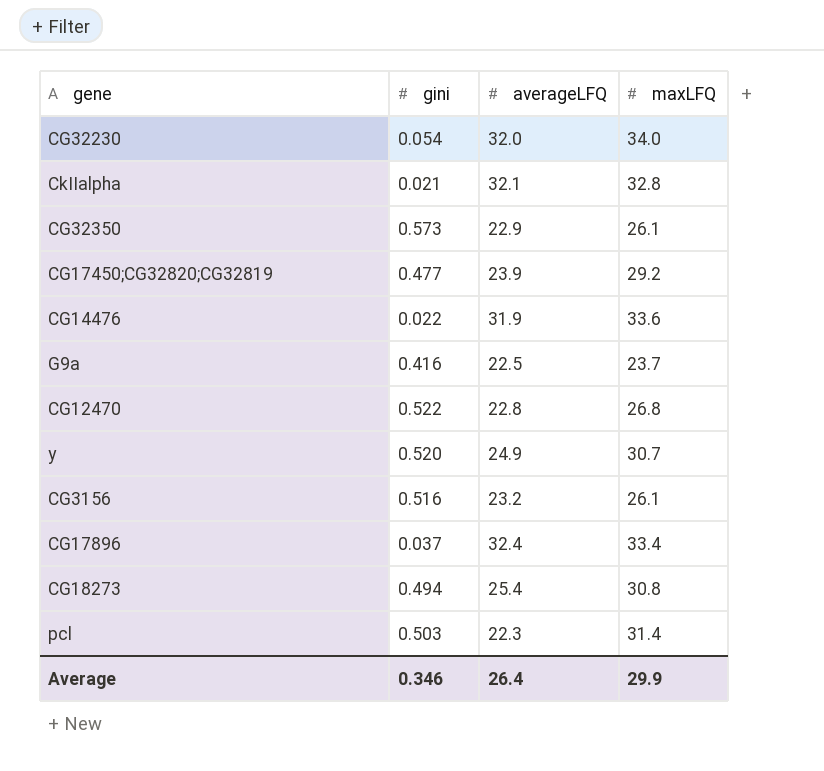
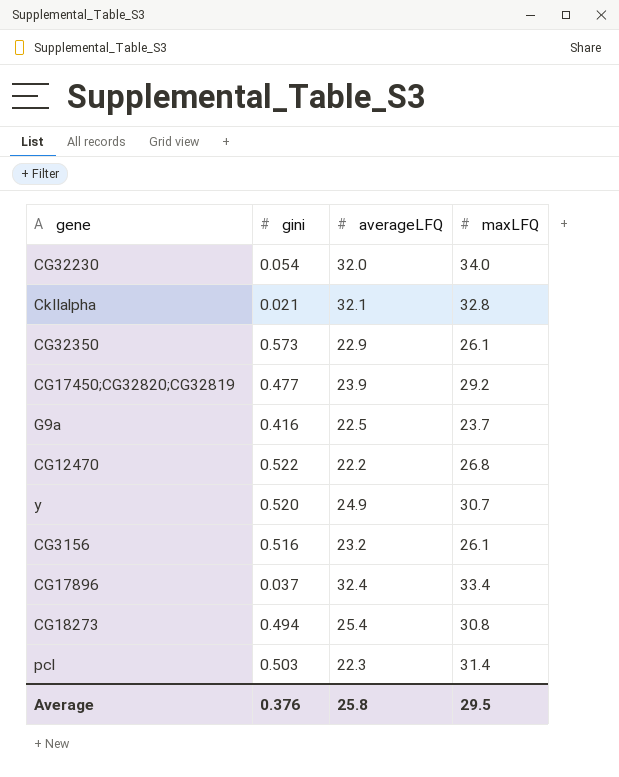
row CG14476: 0.022 | 31.9 | 33.6 -> none
CG12470 | averageLFQ: 22.8 -> 22.2
Average | gini: 0.346 -> 0.376
Average | averageLFQ: 26.4 -> 25.8
Average | maxLFQ: 29.9 -> 29.5

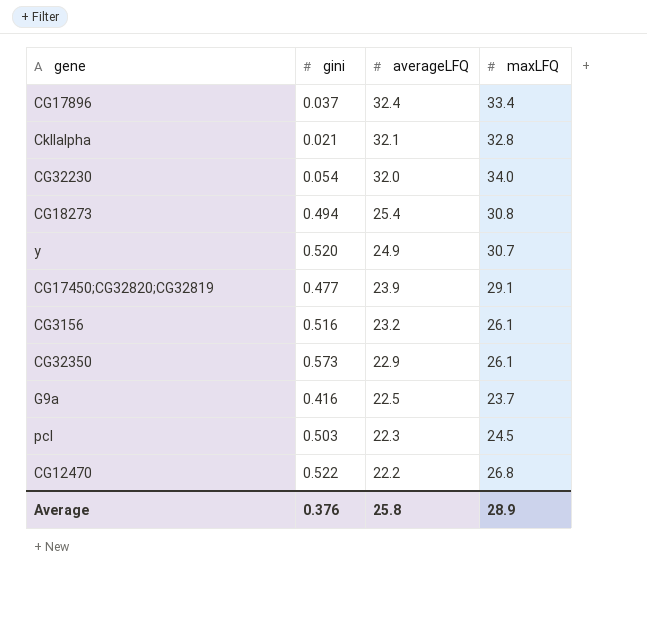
row order: none -> averageLFQ descending
CG17450;CG32820;CG32819 | maxLFQ: 29.2 -> 29.1
pcl | maxLFQ: 31.4 -> 24.5
Average | maxLFQ: 29.5 -> 28.9

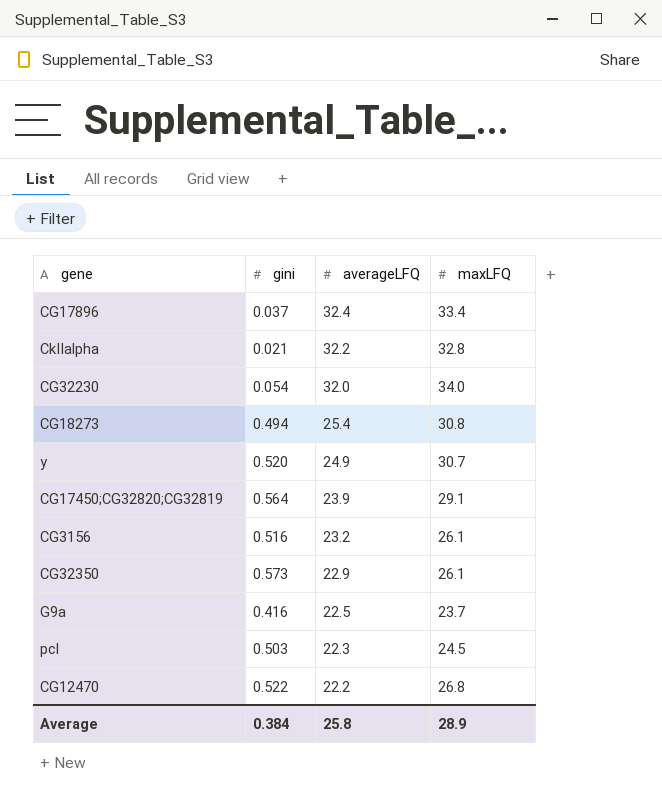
CkIIalpha | averageLFQ: 32.1 -> 32.2
CG17450;CG32820;CG32819 | gini: 0.477 -> 0.564
Average | gini: 0.376 -> 0.384

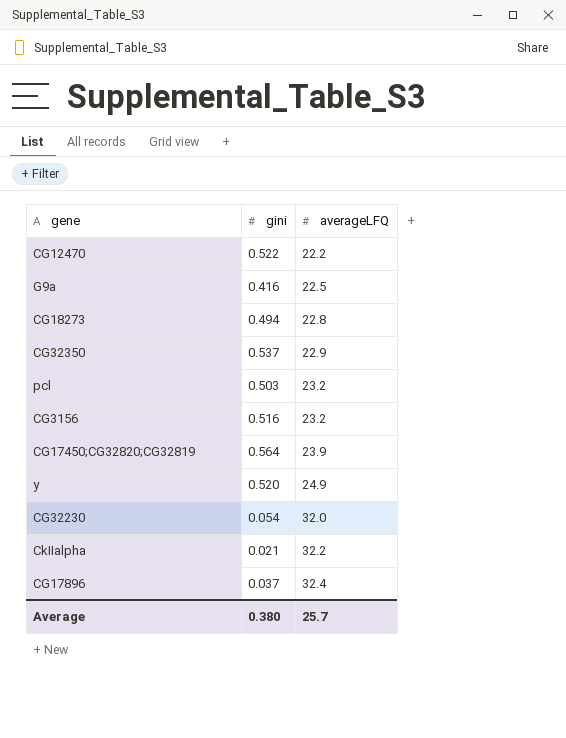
row order: averageLFQ descending -> averageLFQ ascending
column maxLFQ | position: 4 -> none
CG18273 | averageLFQ: 25.4 -> 22.8
CG32350 | gini: 0.573 -> 0.537
pcl | averageLFQ: 22.3 -> 23.2
Average | gini: 0.384 -> 0.380
Average | averageLFQ: 25.8 -> 25.7

